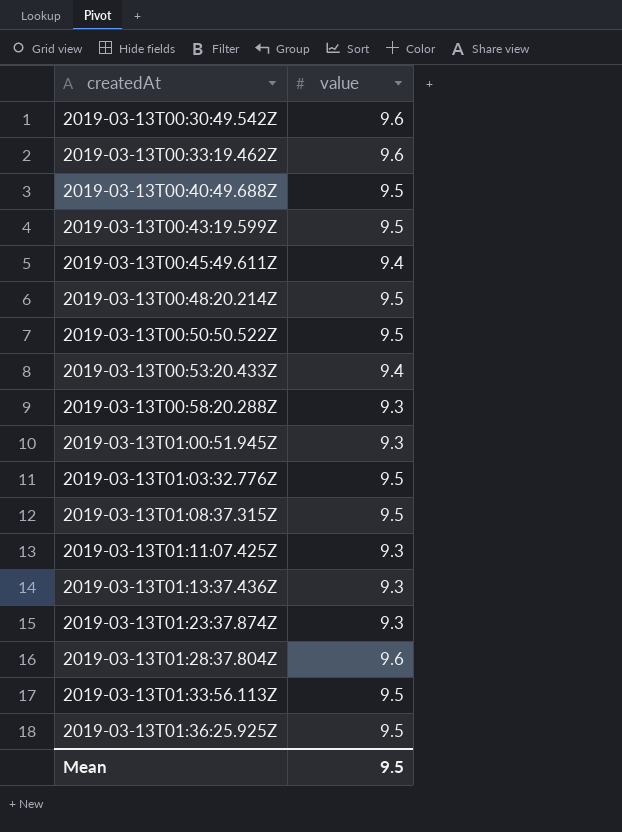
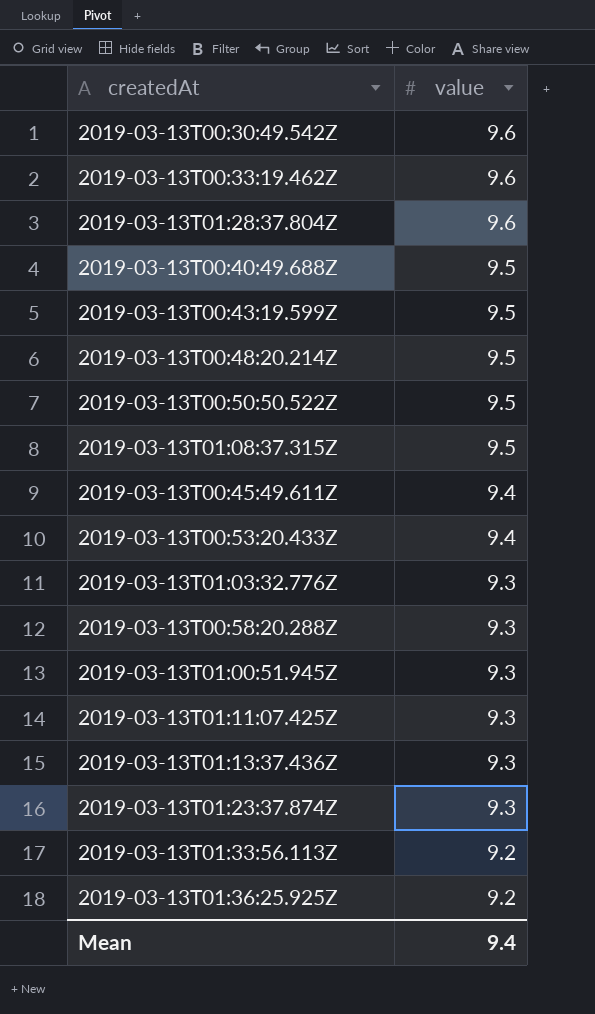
row order: createdAt ascending -> value descending
2019-03-13T01:03:32.776Z | value: 9.5 -> 9.3
2019-03-13T01:33:56.113Z | value: 9.5 -> 9.2
2019-03-13T01:36:25.925Z | value: 9.5 -> 9.2
Mean | value: 9.5 -> 9.4

